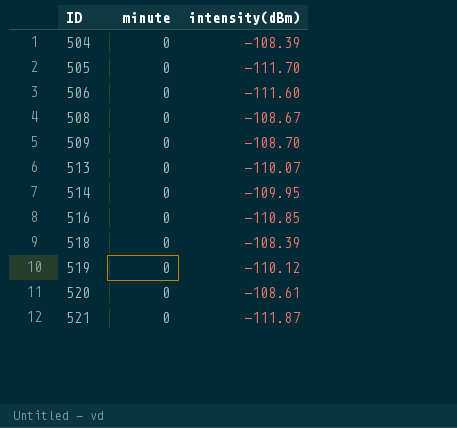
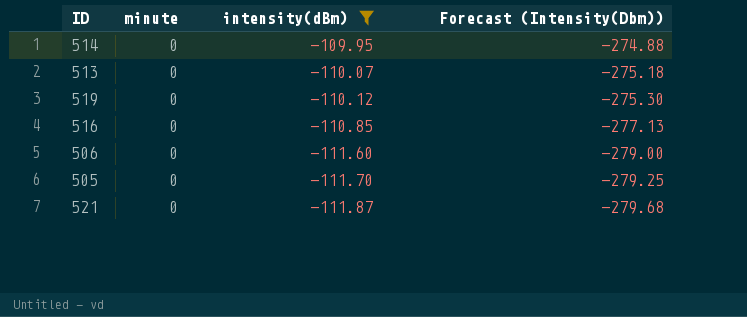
filter: none -> intensity(dBm) <= -109.95
row order: ID ascending -> intensity(dBm) descending
column Forecast (Intensity(Dbm)) | formula: none -> [intensity(dBm)] * 2.5

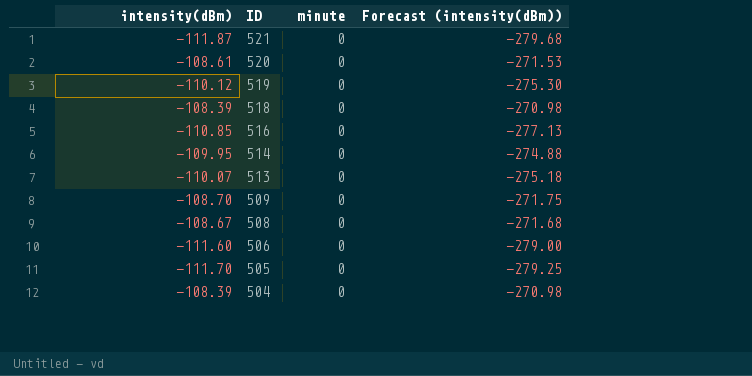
filter: intensity(dBm) <= -109.95 -> none
row order: intensity(dBm) descending -> ID descending
column intensity(dBm) | position: 3 -> 1
column name: Forecast (Intensity(Dbm)) -> Forecast (intensity(dBm))

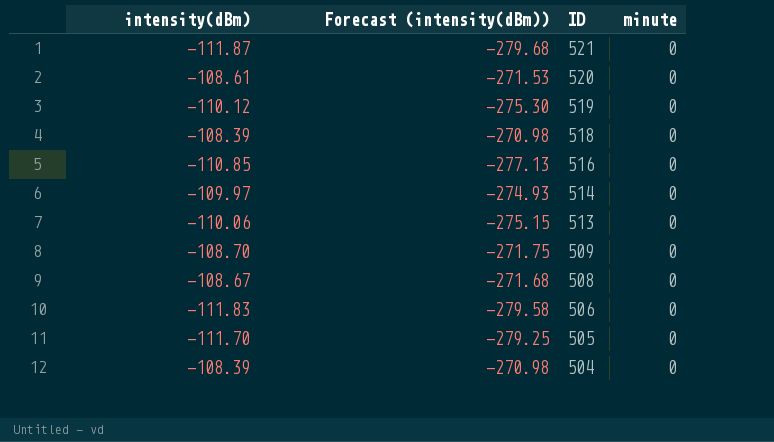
column Forecast (intensity(dBm)) | position: 4 -> 2
514 | intensity(dBm): -109.95 -> -109.97
514 | Forecast (intensity(dBm)): -274.88 -> -274.93
513 | intensity(dBm): -110.07 -> -110.06
513 | Forecast (intensity(dBm)): -275.18 -> -275.15
506 | intensity(dBm): -111.60 -> -111.83
506 | Forecast (intensity(dBm)): -279.00 -> -279.58

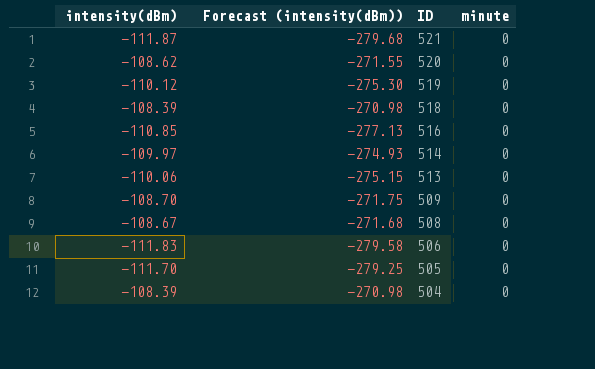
520 | intensity(dBm): -108.61 -> -108.62
520 | Forecast (intensity(dBm)): -271.53 -> -271.55

